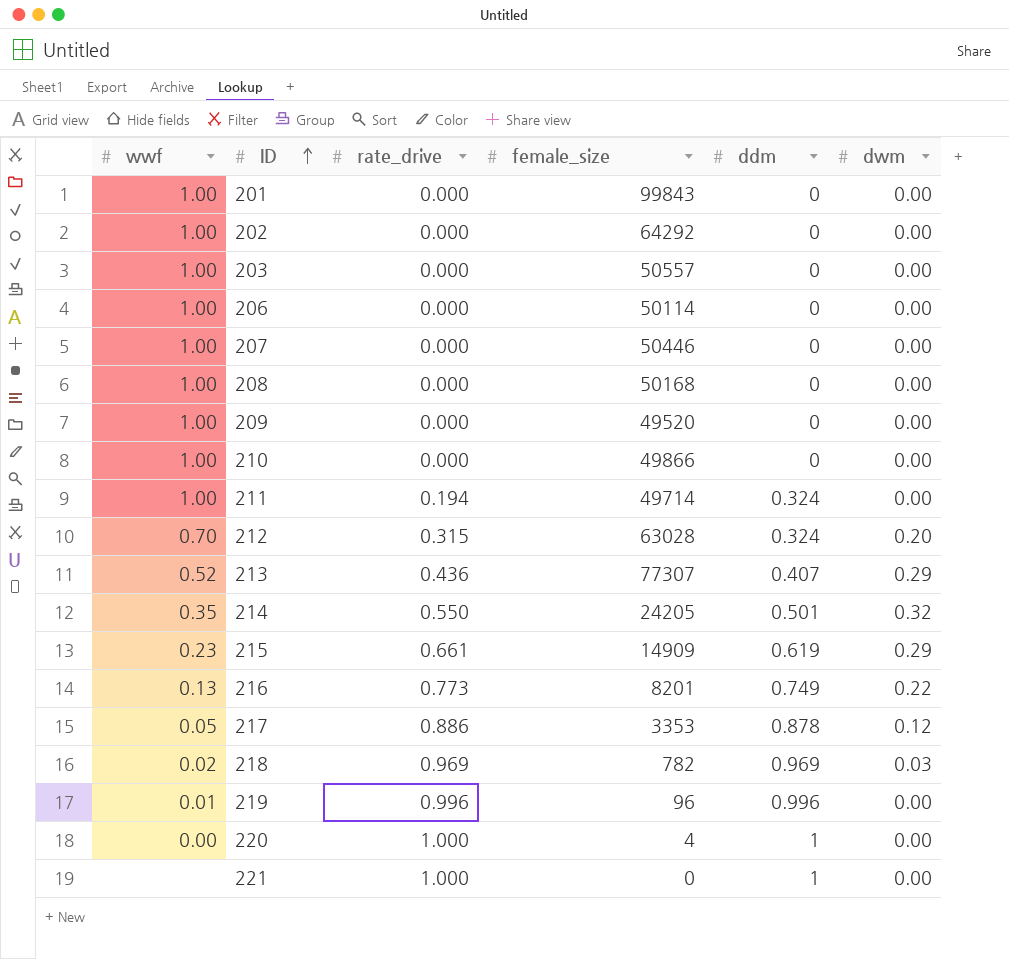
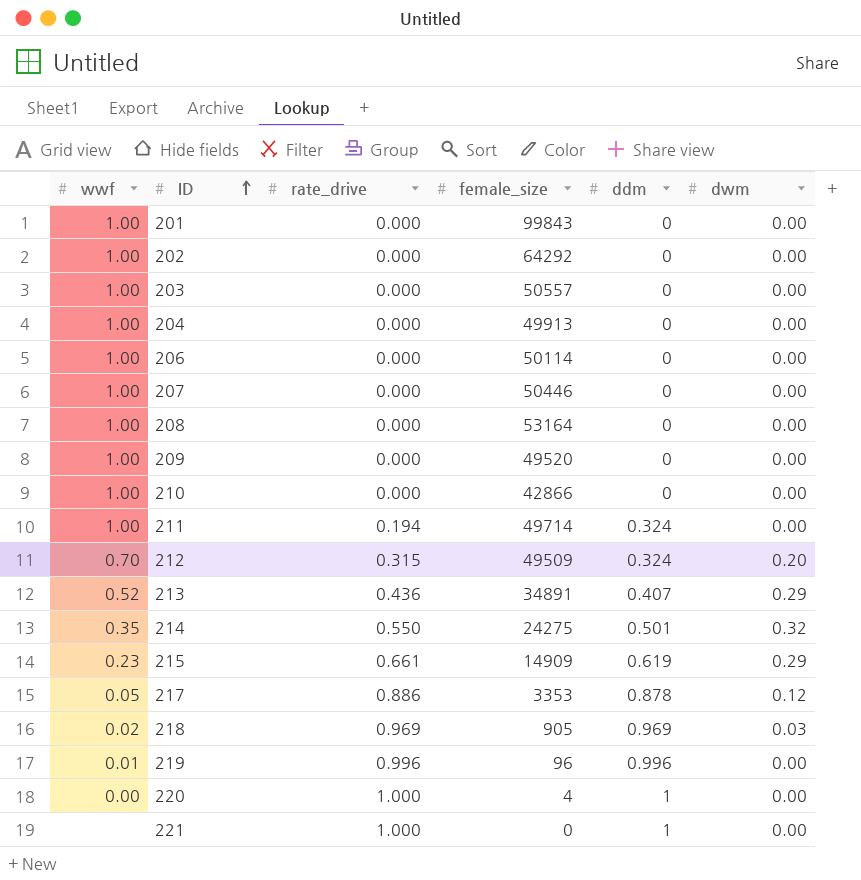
row 216: 0.13 | 0.773 | 8201 | 0.749 | 0.22 -> none
row 204: none -> 1.00 | 0.000 | 49913 | 0 | 0.00
208 | female_size: 50168 -> 53164
210 | female_size: 49866 -> 42866
212 | female_size: 63028 -> 49509
213 | female_size: 77307 -> 34891
214 | female_size: 24205 -> 24275
218 | female_size: 782 -> 905

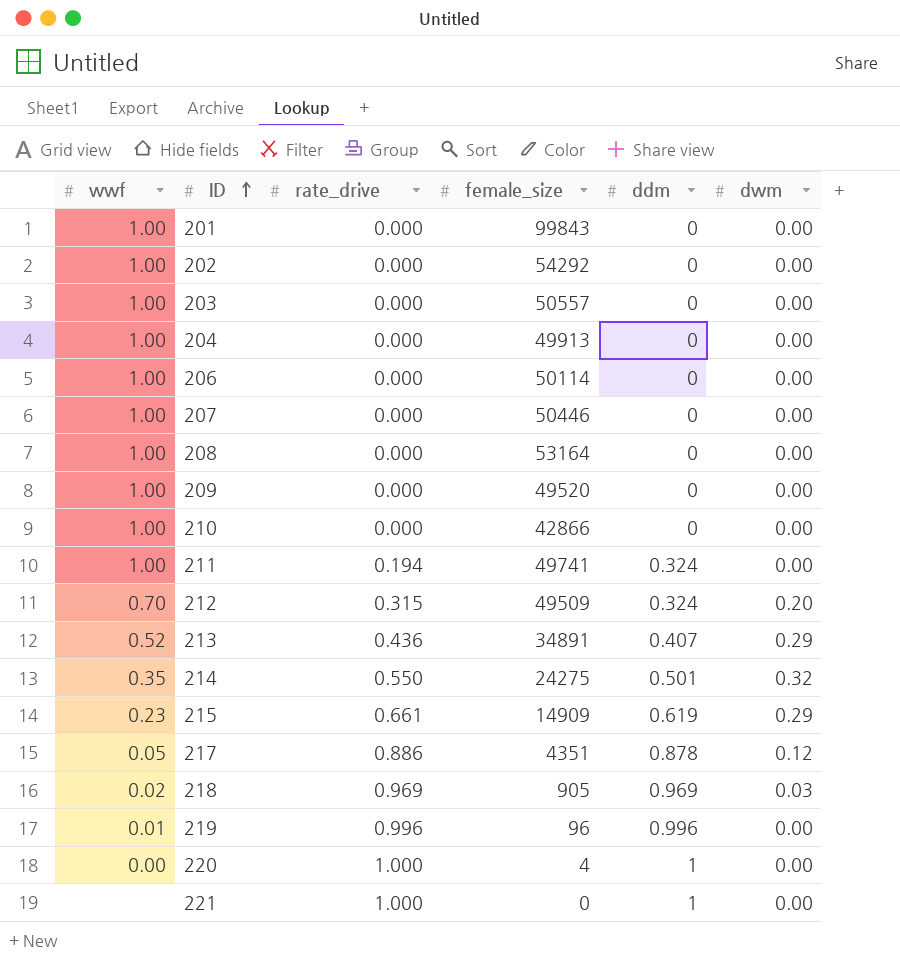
202 | female_size: 64292 -> 54292
211 | female_size: 49714 -> 49741
217 | female_size: 3353 -> 4351

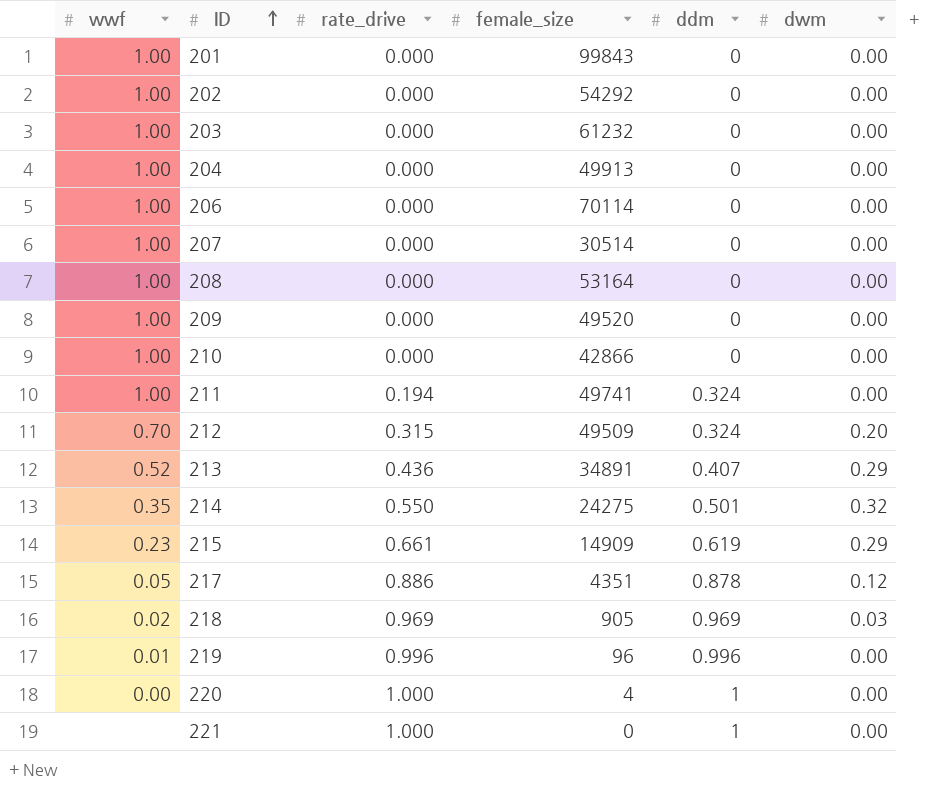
203 | female_size: 50557 -> 61232
206 | female_size: 50114 -> 70114
207 | female_size: 50446 -> 30514

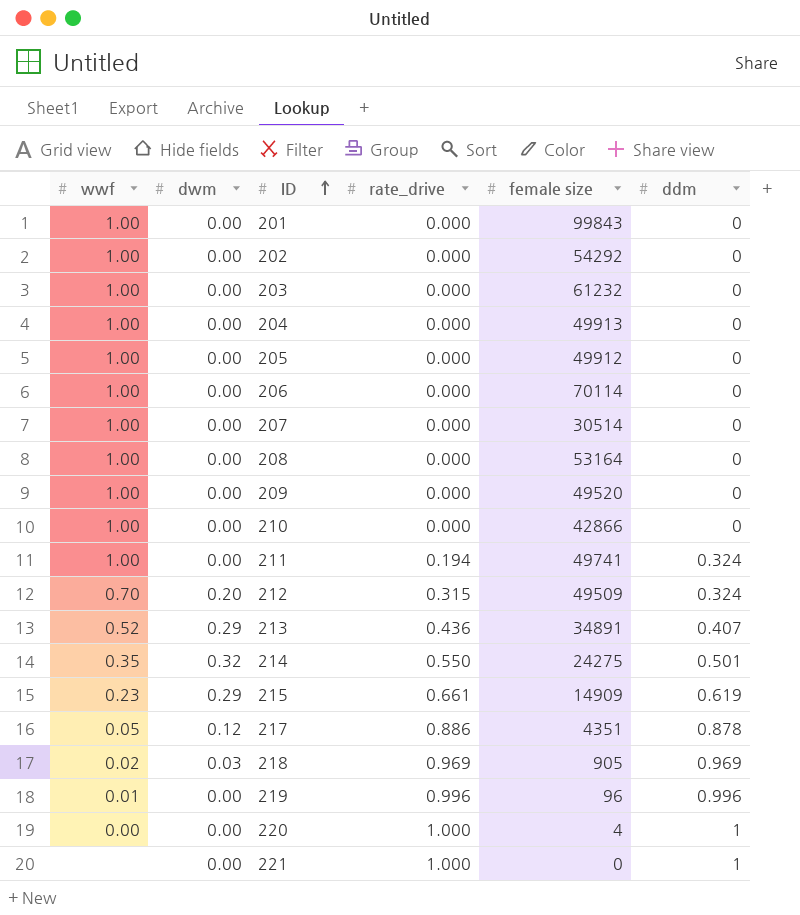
column dwm | position: 6 -> 2
column name: female_size -> female size
row 205: none -> 1.00 | 0.00 | 0.000 | 49912 | 0

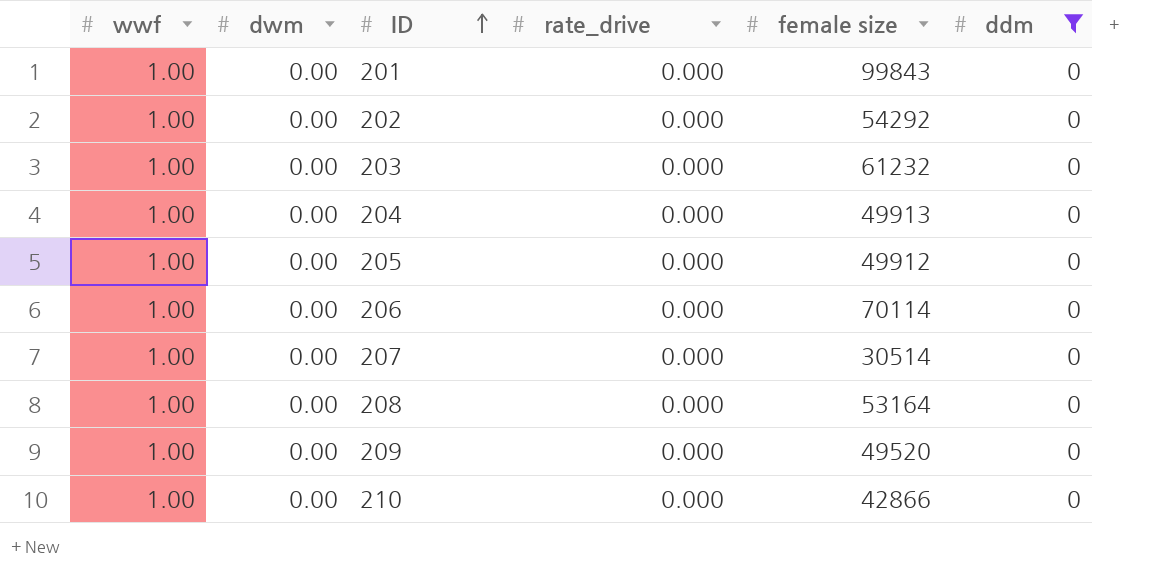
filter: none -> ddm = 0

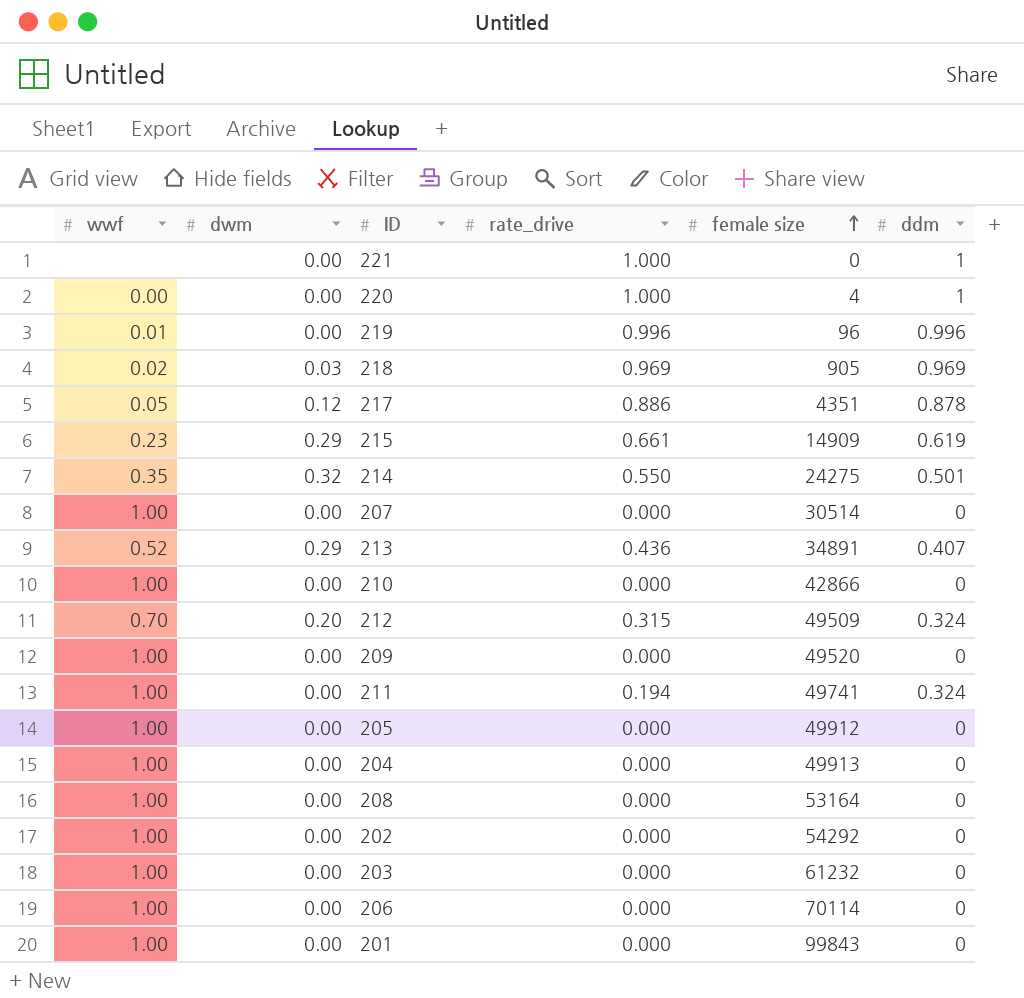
filter: ddm = 0 -> none
row order: ID ascending -> female size ascending

